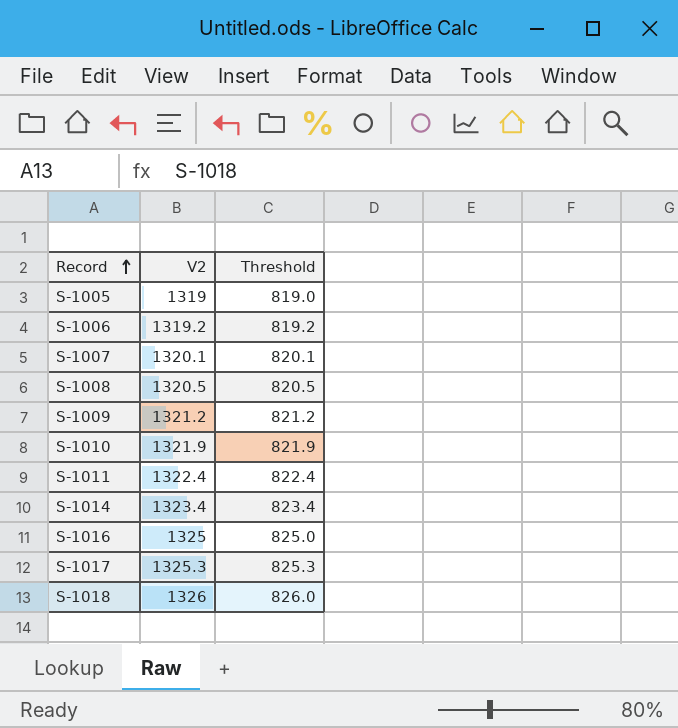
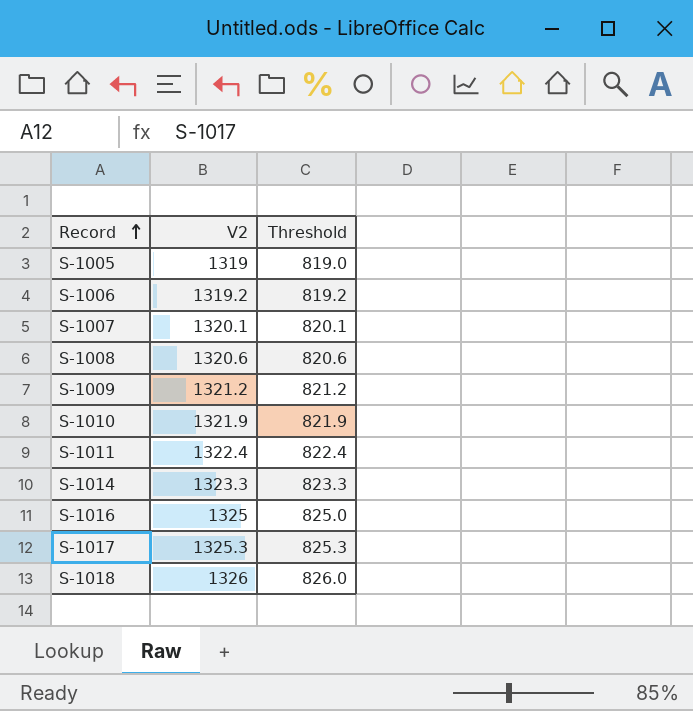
S-1008 | V2: 1320.5 -> 1320.6
S-1008 | Threshold: 820.5 -> 820.6
S-1014 | V2: 1323.4 -> 1323.3
S-1014 | Threshold: 823.4 -> 823.3

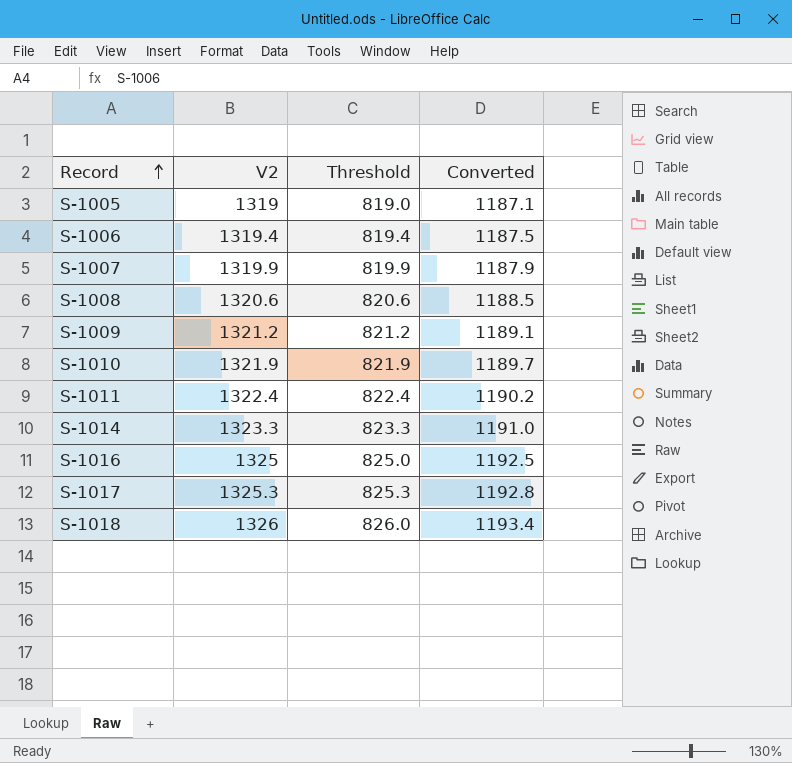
column Converted | formula: none -> [V2] * 0.9
S-1006 | V2: 1319.2 -> 1319.4
S-1006 | Threshold: 819.2 -> 819.4
S-1007 | V2: 1320.1 -> 1319.9
S-1007 | Threshold: 820.1 -> 819.9

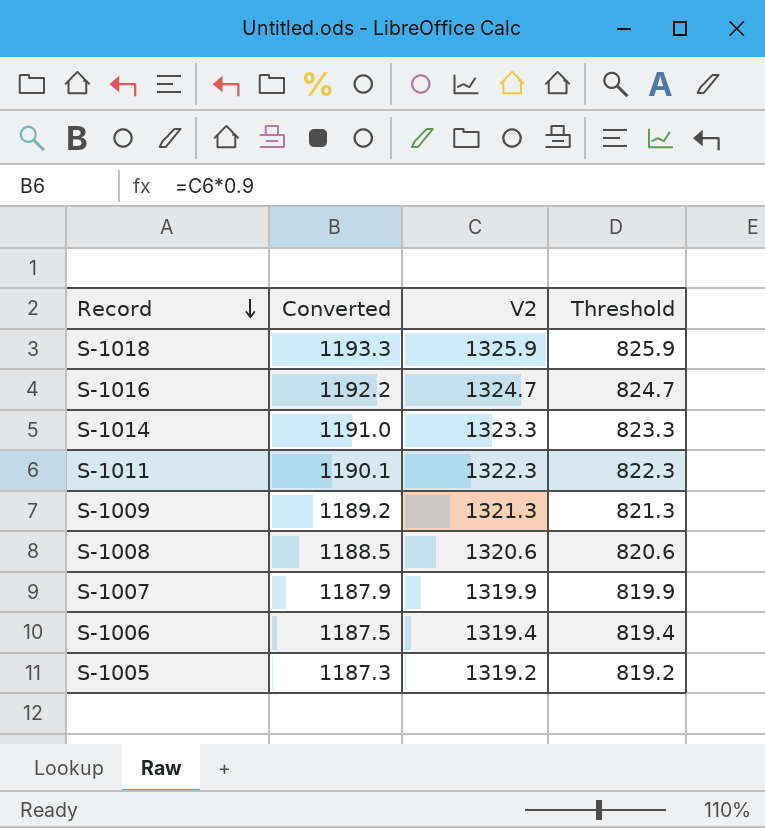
row order: Record ascending -> Record descending
column Converted | position: 4 -> 2
row S-1010: 1321.9 | 821.9 | 1189.7 -> none
row S-1017: 1325.3 | 825.3 | 1192.8 -> none
S-1018 | Converted: 1193.4 -> 1193.3
S-1018 | V2: 1326 -> 1325.9
S-1018 | Threshold: 826.0 -> 825.9
S-1016 | Converted: 1192.5 -> 1192.2
S-1016 | V2: 1325 -> 1324.7
S-1016 | Threshold: 825.0 -> 824.7
S-1011 | Converted: 1190.2 -> 1190.1
S-1011 | V2: 1322.4 -> 1322.3
S-1011 | Threshold: 822.4 -> 822.3
S-1009 | Converted: 1189.1 -> 1189.2
S-1009 | V2: 1321.2 -> 1321.3
S-1009 | Threshold: 821.2 -> 821.3
S-1005 | Converted: 1187.1 -> 1187.3
S-1005 | V2: 1319 -> 1319.2
S-1005 | Threshold: 819.0 -> 819.2

